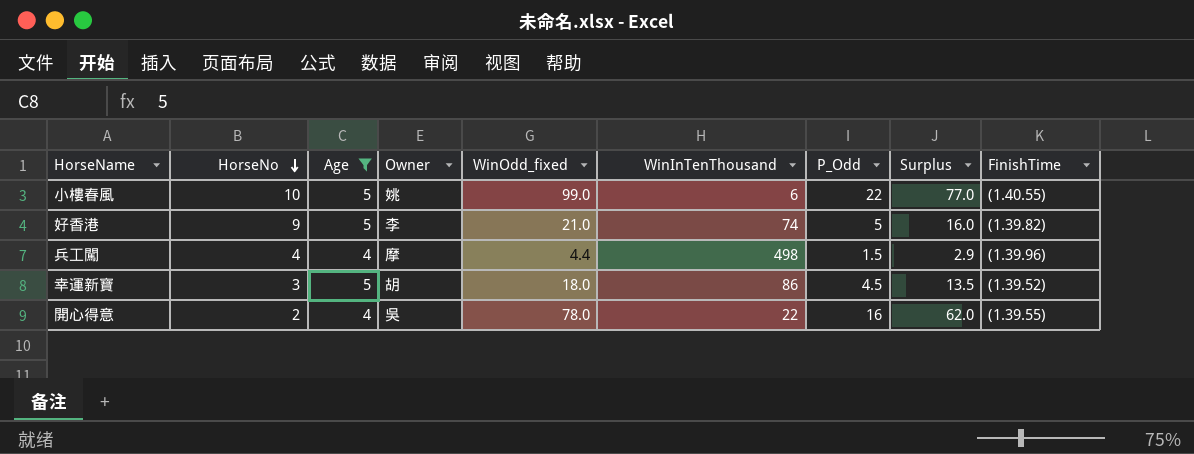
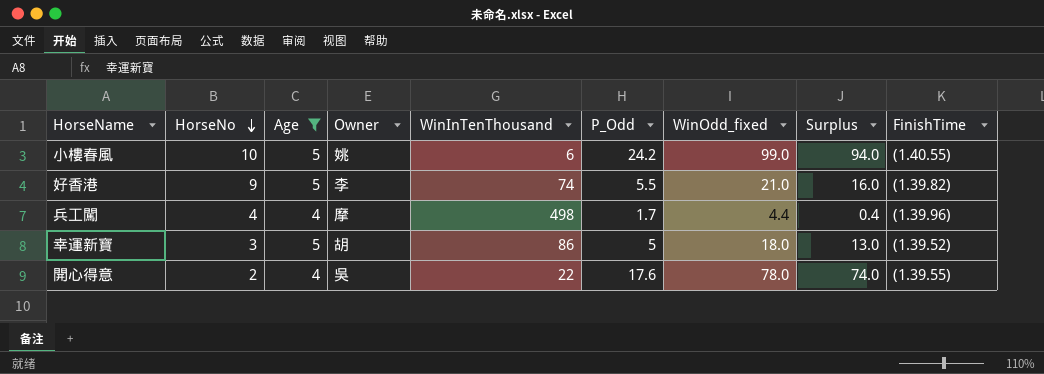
column WinOdd_fixed | position: 5 -> 7
column Surplus | formula: [WinOdd_fixed] - [P_Odd] -> [WinOdd_fixed] - [Age]
小樓春風 | P_Odd: 22 -> 24.2
好香港 | P_Odd: 5 -> 5.5
兵工闖 | P_Odd: 1.5 -> 1.7
幸運新寶 | P_Odd: 4.5 -> 5
開心得意 | P_Odd: 16 -> 17.6

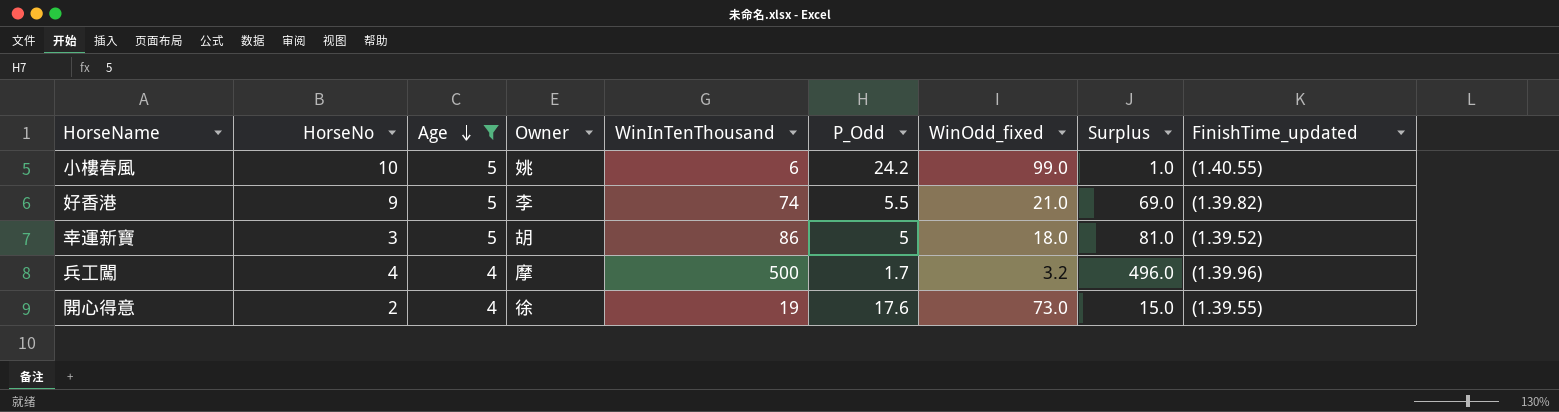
row order: HorseNo descending -> Age descending
column Surplus | formula: [WinOdd_fixed] - [Age] -> [WinInTenThousand] - [Age]
column name: FinishTime -> FinishTime_updated
兵工闖 | WinInTenThousand: 498 -> 500
兵工闖 | WinOdd_fixed: 4.4 -> 3.2
開心得意 | Owner: 吳 -> 徐
開心得意 | WinInTenThousand: 22 -> 19
開心得意 | WinOdd_fixed: 78.0 -> 73.0

